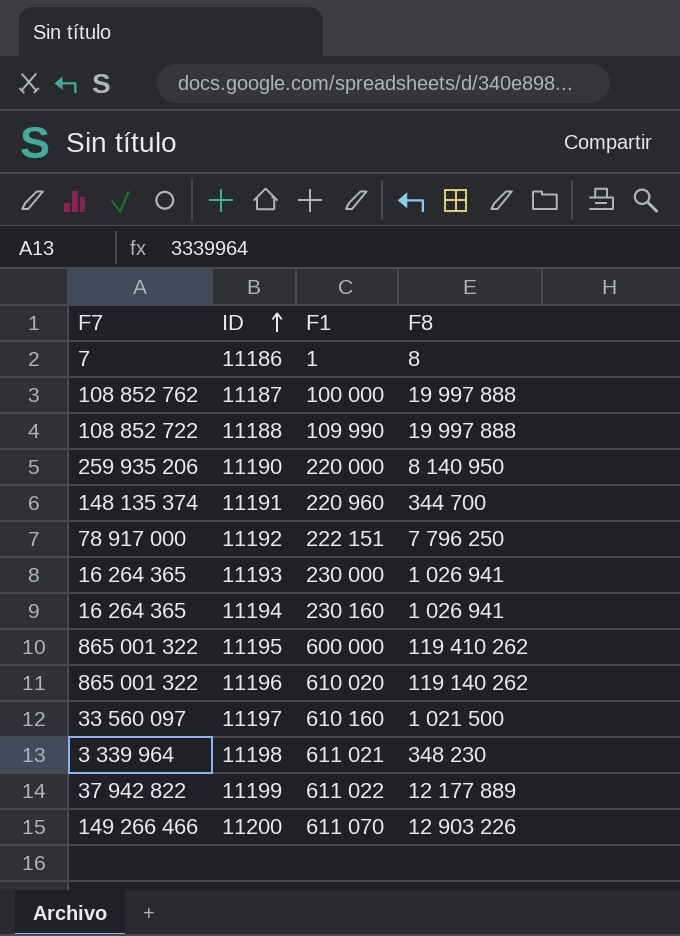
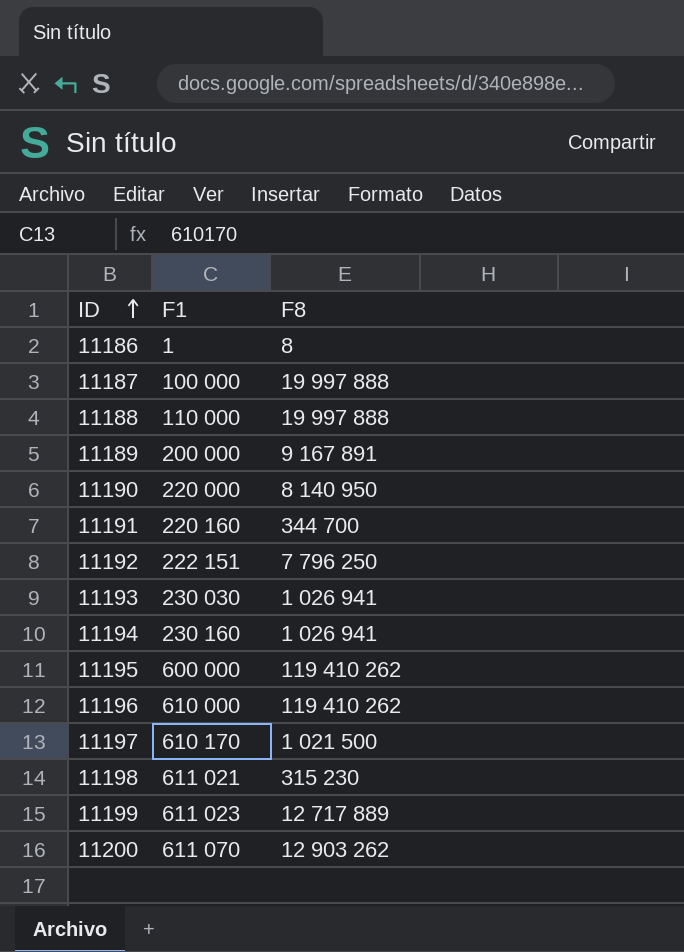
column F7 | position: 1 -> none
11188 | F1: 109 990 -> 110 000
row 11189: none -> 200 000 | 9 167 891
11191 | F1: 220 960 -> 220 160
11193 | F1: 230 000 -> 230 030
11196 | F1: 610 020 -> 610 000
11196 | F8: 119 140 262 -> 119 410 262
11197 | F1: 610 160 -> 610 170
11198 | F8: 348 230 -> 315 230
11199 | F1: 611 022 -> 611 023
11199 | F8: 12 177 889 -> 12 717 889
11200 | F8: 12 903 226 -> 12 903 262

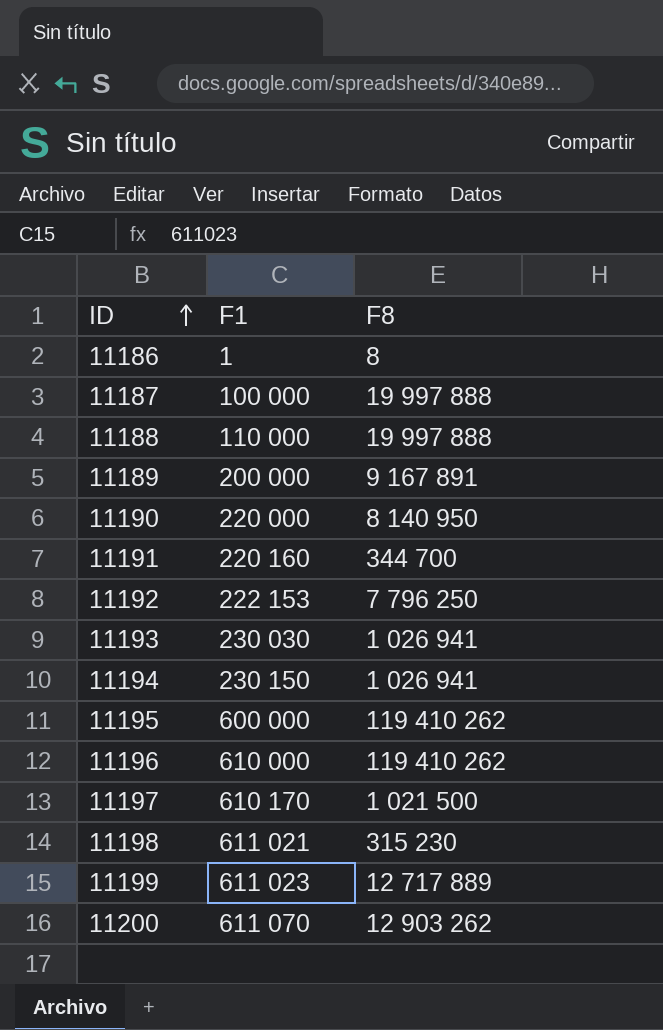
11192 | F1: 222 151 -> 222 153
11194 | F1: 230 160 -> 230 150

